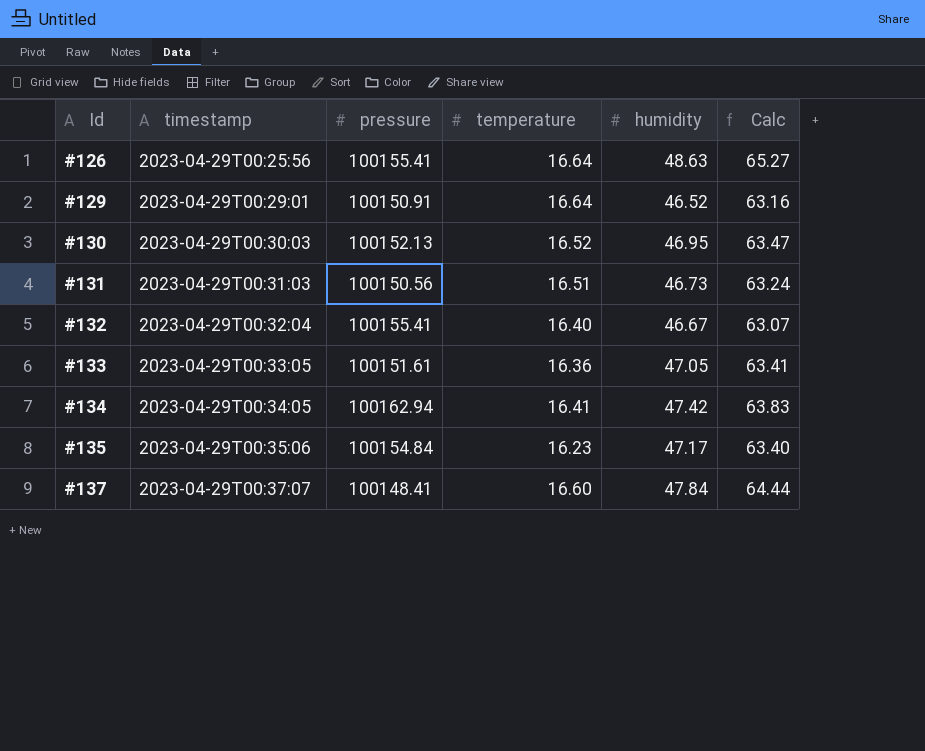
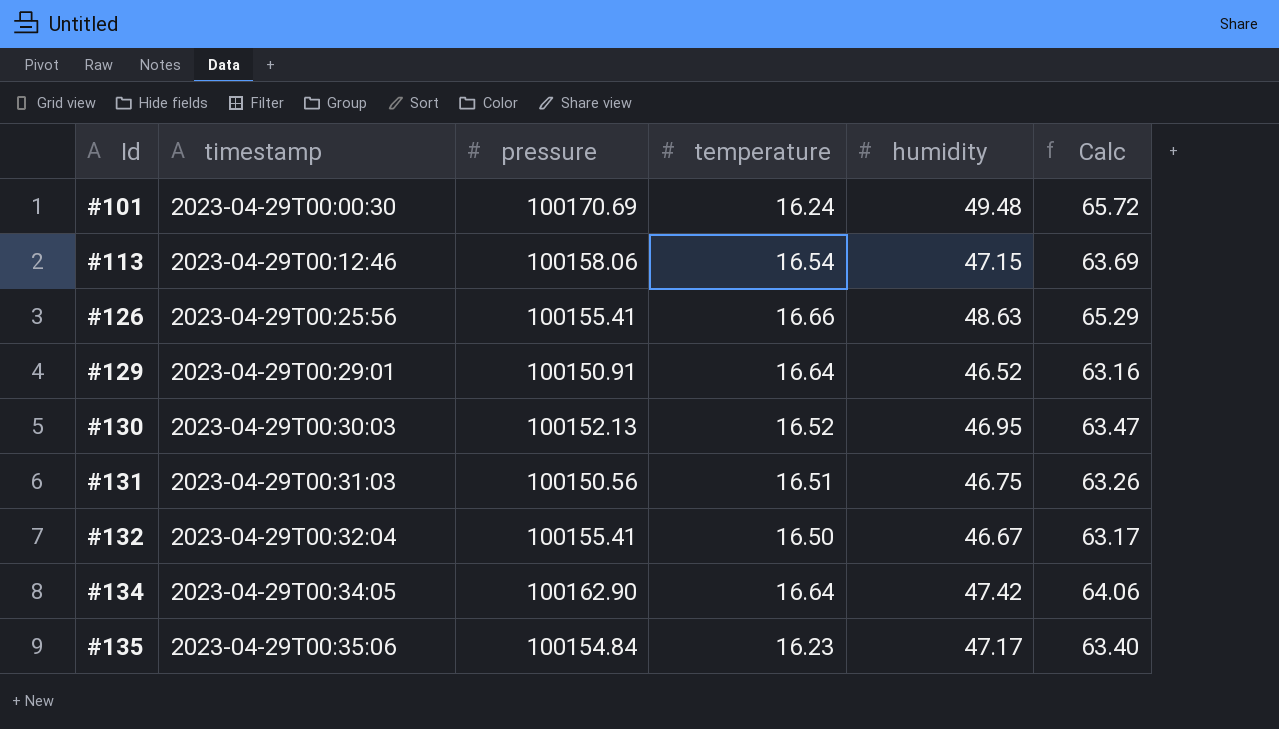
row #133: 2023-04-29T00:33:05 | 100151.61 | 16.36 | 47.05 | 63.41 -> none
row #137: 2023-04-29T00:37:07 | 100148.41 | 16.60 | 47.84 | 64.44 -> none
row #101: none -> 2023-04-29T00:00:30 | 100170.69 | 16.24 | 49.48 | 65.72
row #113: none -> 2023-04-29T00:12:46 | 100158.06 | 16.54 | 47.15 | 63.69
#126 | temperature: 16.64 -> 16.66
#126 | Calc: 65.27 -> 65.29
#131 | humidity: 46.73 -> 46.75
#131 | Calc: 63.24 -> 63.26
#132 | temperature: 16.40 -> 16.50
#132 | Calc: 63.07 -> 63.17
#134 | pressure: 100162.94 -> 100162.90
#134 | temperature: 16.41 -> 16.64
#134 | Calc: 63.83 -> 64.06

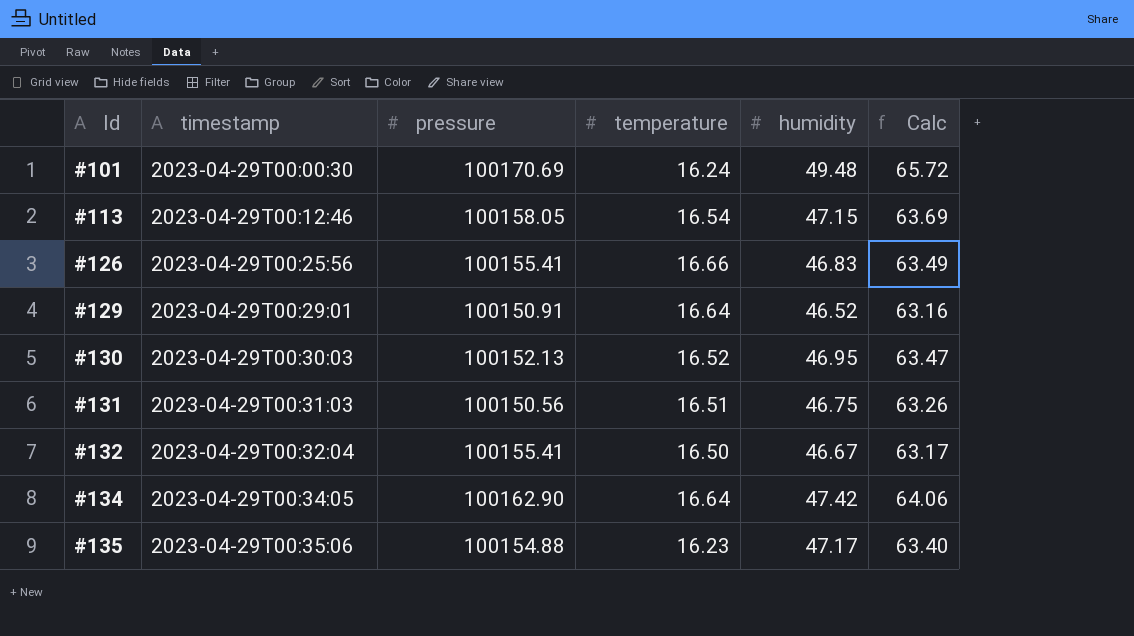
#113 | pressure: 100158.06 -> 100158.05
#126 | humidity: 48.63 -> 46.83
#126 | Calc: 65.29 -> 63.49
#135 | pressure: 100154.84 -> 100154.88

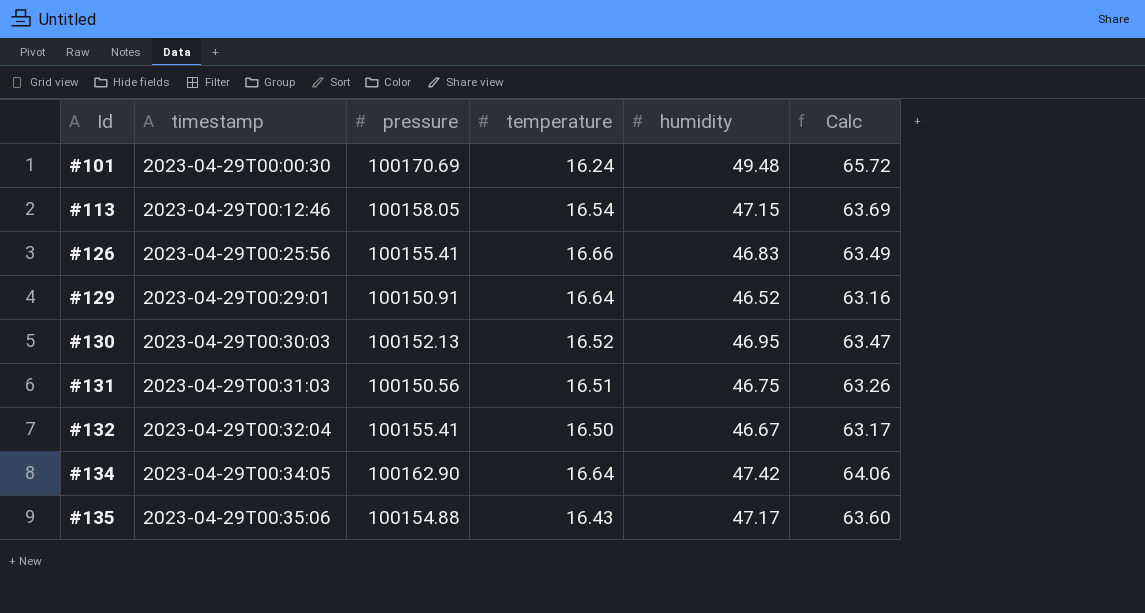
#135 | temperature: 16.23 -> 16.43
#135 | Calc: 63.40 -> 63.60

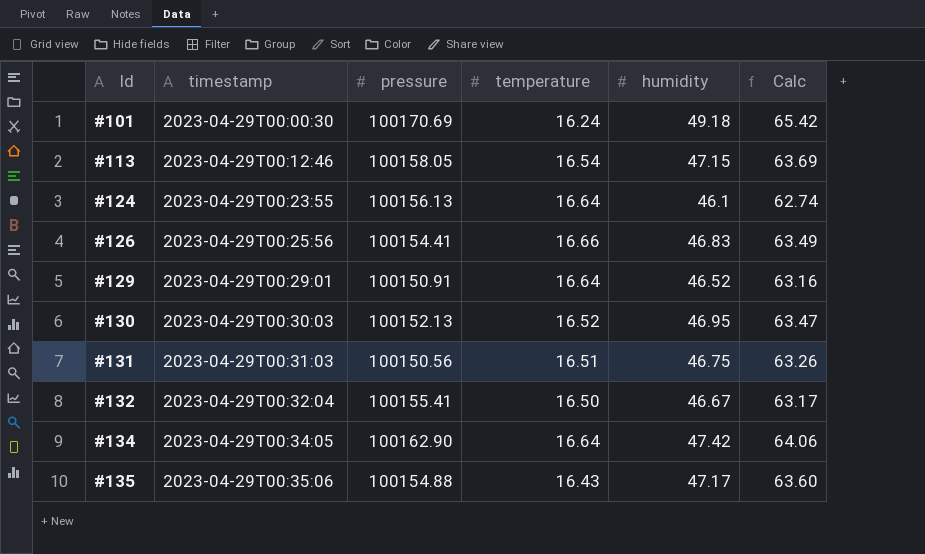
#101 | humidity: 49.48 -> 49.18
#101 | Calc: 65.72 -> 65.42
row #124: none -> 2023-04-29T00:23:55 | 100156.13 | 16.64 | 46.1 | 62.74
#126 | pressure: 100155.41 -> 100154.41

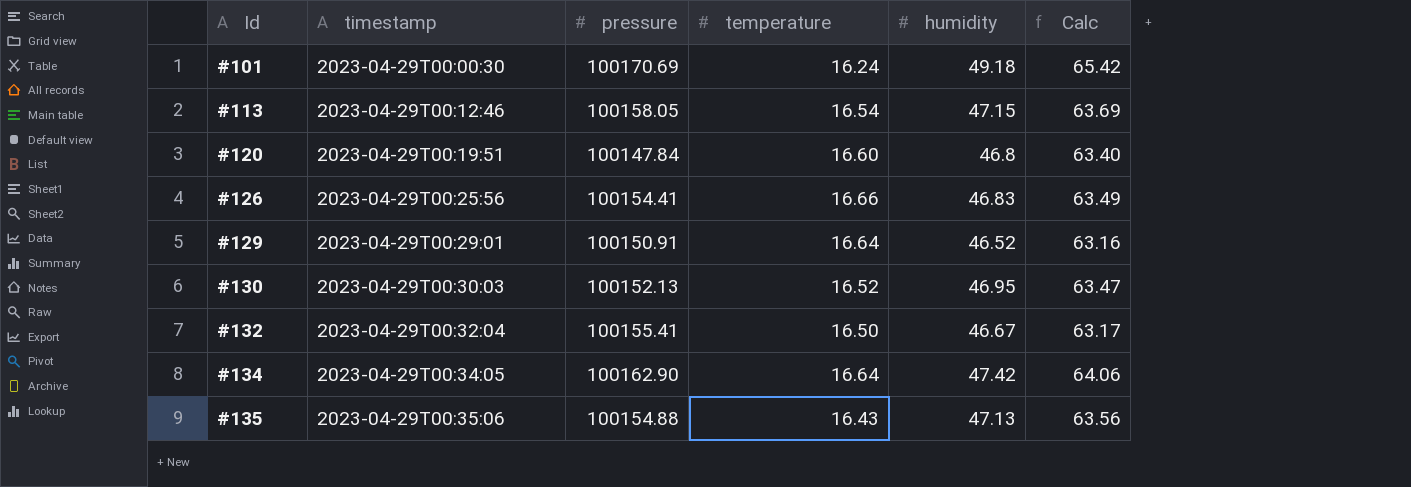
row #124: 2023-04-29T00:23:55 | 100156.13 | 16.64 | 46.1 | 62.74 -> none
row #131: 2023-04-29T00:31:03 | 100150.56 | 16.51 | 46.75 | 63.26 -> none
row #120: none -> 2023-04-29T00:19:51 | 100147.84 | 16.60 | 46.8 | 63.40
#135 | humidity: 47.17 -> 47.13
#135 | Calc: 63.60 -> 63.56

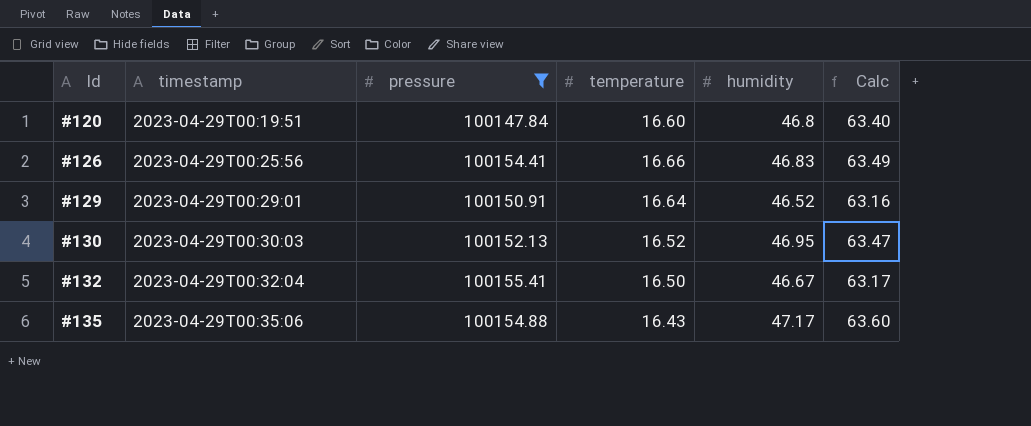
filter: none -> pressure <= 100155.41
#135 | humidity: 47.13 -> 47.17
#135 | Calc: 63.56 -> 63.60

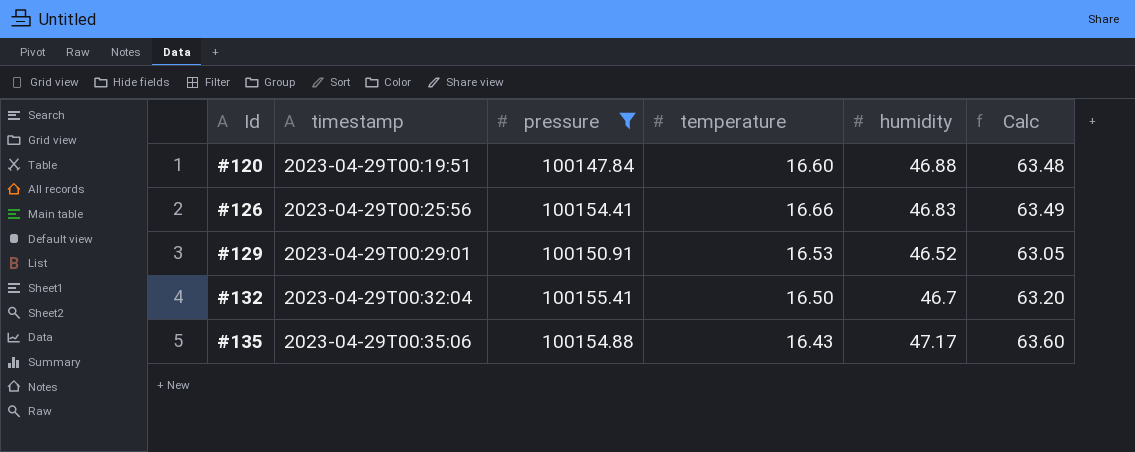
row #130: 2023-04-29T00:30:03 | 100152.13 | 16.52 | 46.95 | 63.47 -> none
#120 | humidity: 46.8 -> 46.88
#120 | Calc: 63.40 -> 63.48
#129 | temperature: 16.64 -> 16.53
#129 | Calc: 63.16 -> 63.05
#132 | humidity: 46.67 -> 46.7
#132 | Calc: 63.17 -> 63.20

